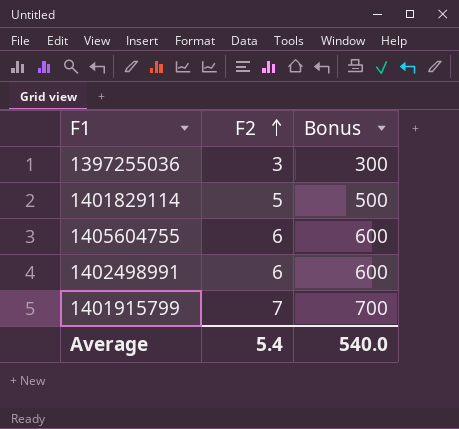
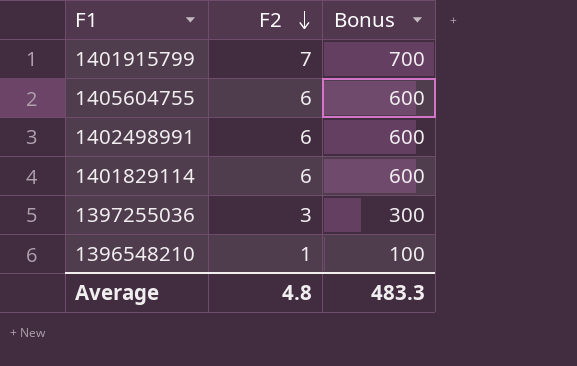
row order: F2 ascending -> F2 descending
1401829114 | F2: 5 -> 6
1401829114 | Bonus: 500 -> 600
row 1396548210: none -> 1 | 100
Average | F2: 5.4 -> 4.8
Average | Bonus: 540.0 -> 483.3

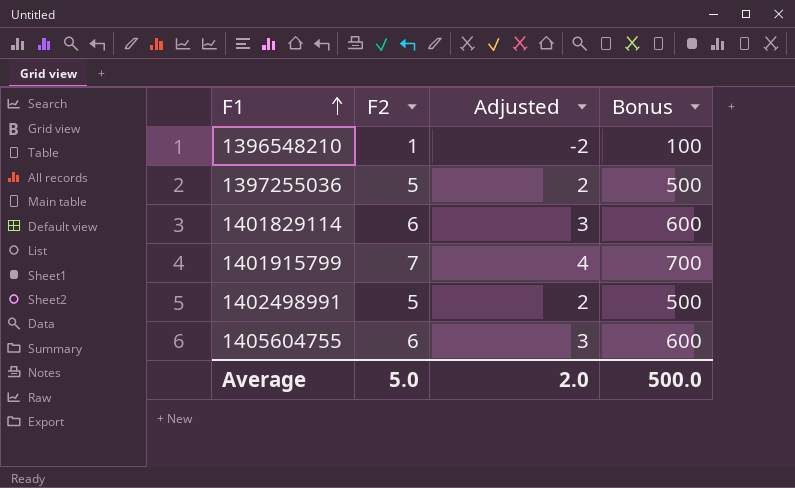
row order: F2 descending -> F1 ascending
column Adjusted | formula: none -> [F2] - 3
1397255036 | F2: 3 -> 5
1397255036 | Bonus: 300 -> 500
1402498991 | F2: 6 -> 5
1402498991 | Bonus: 600 -> 500
Average | F2: 4.8 -> 5.0
Average | Bonus: 483.3 -> 500.0

